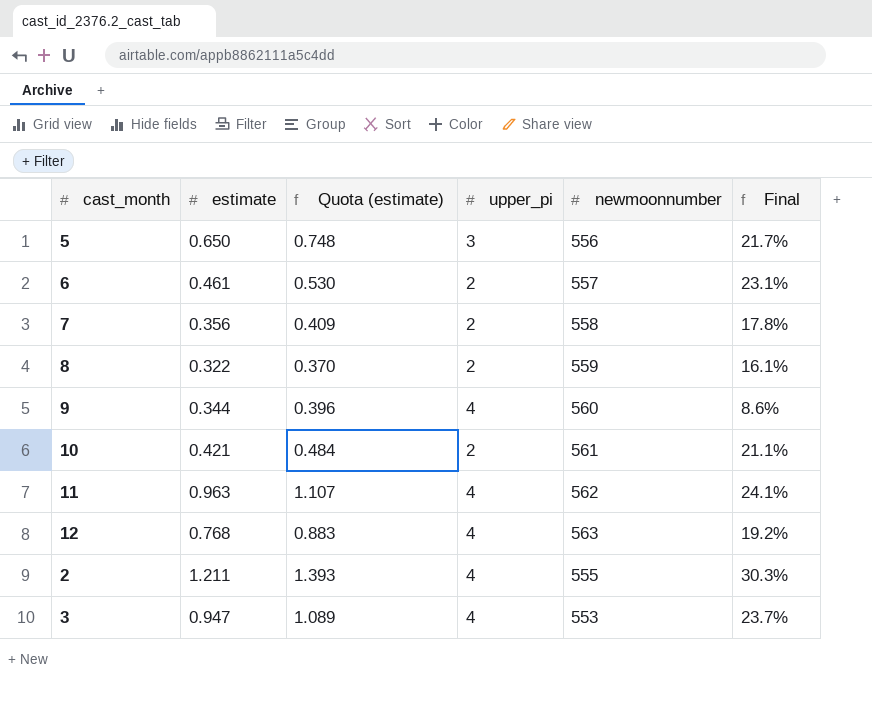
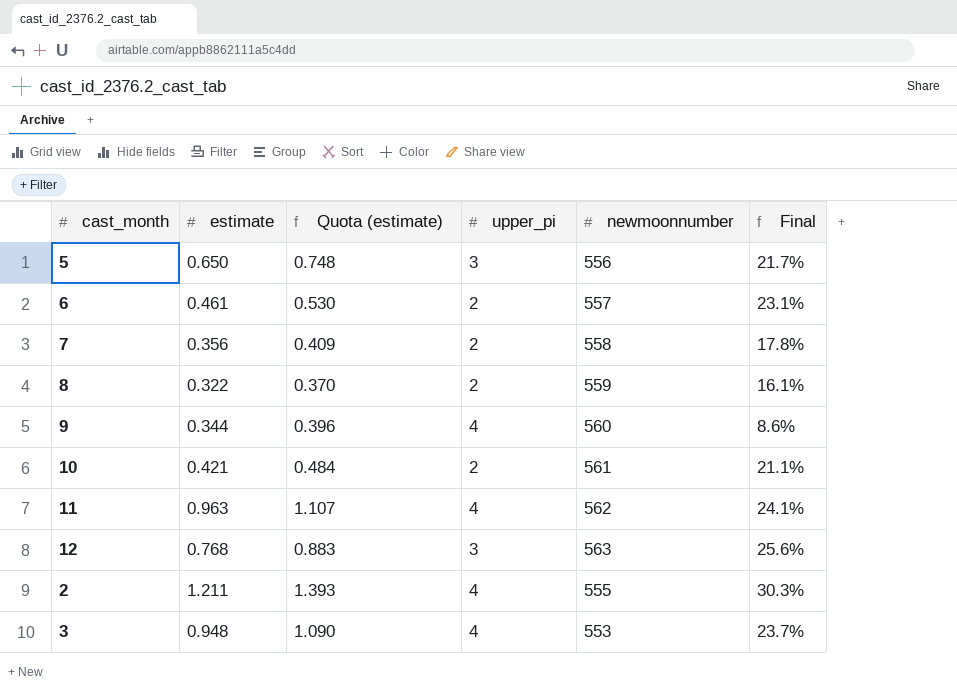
12 | upper_pi: 4 -> 3
12 | Final: 19.2% -> 25.6%
3 | estimate: 0.947 -> 0.948
3 | Quota (estimate): 1.089 -> 1.090

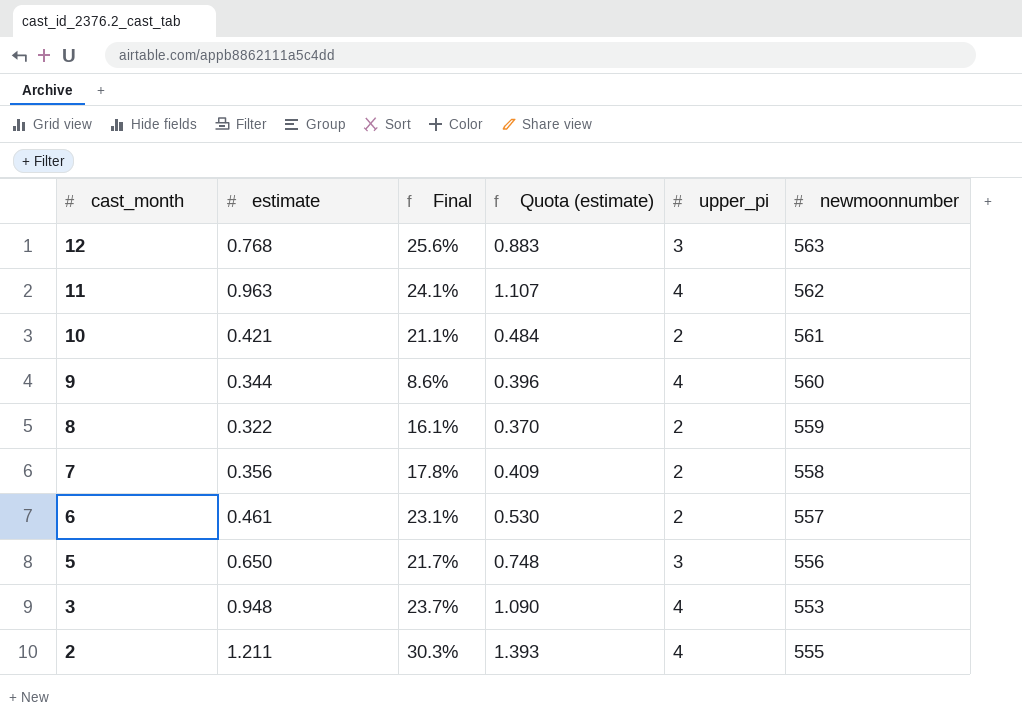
row order: none -> cast_month descending
column Final | position: 6 -> 3

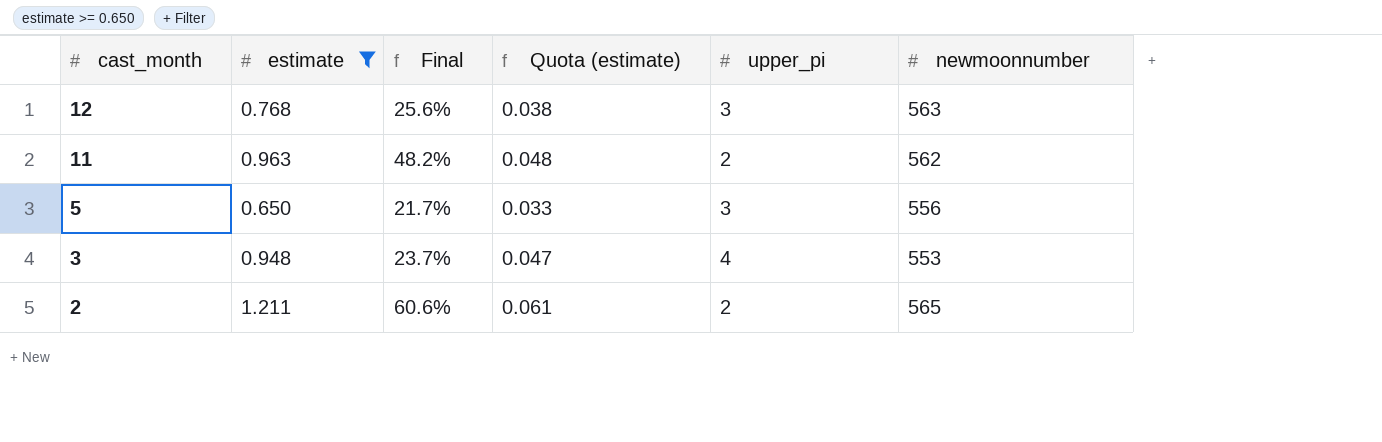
filter: none -> estimate >= 0.650
column Quota (estimate) | formula: [estimate] * 1.15 -> [estimate] * 0.05
11 | Final: 24.1% -> 48.2%
11 | upper_pi: 4 -> 2
2 | Final: 30.3% -> 60.6%
2 | upper_pi: 4 -> 2
2 | newmoonnumber: 555 -> 565

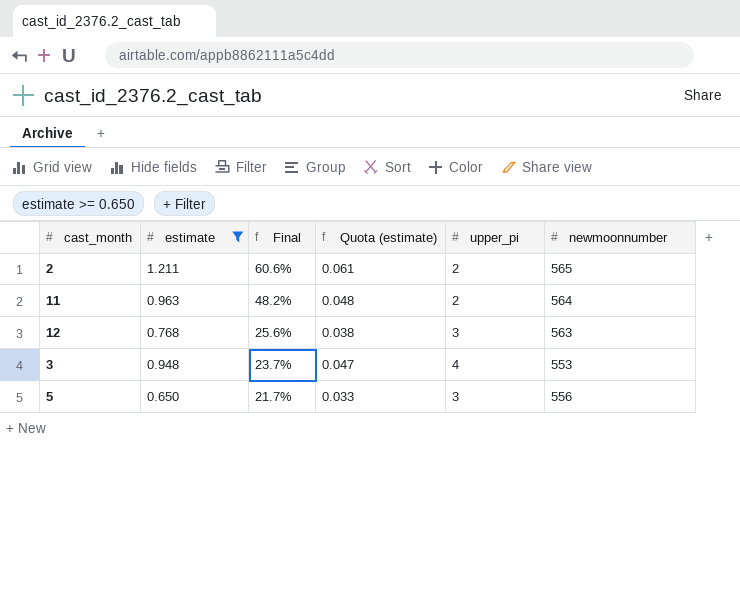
row order: cast_month descending -> Final descending
11 | newmoonnumber: 562 -> 564

